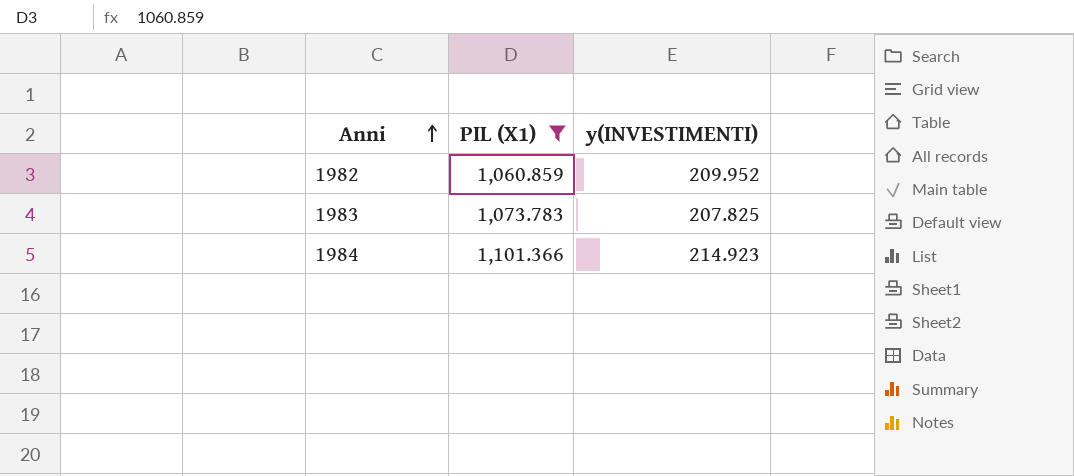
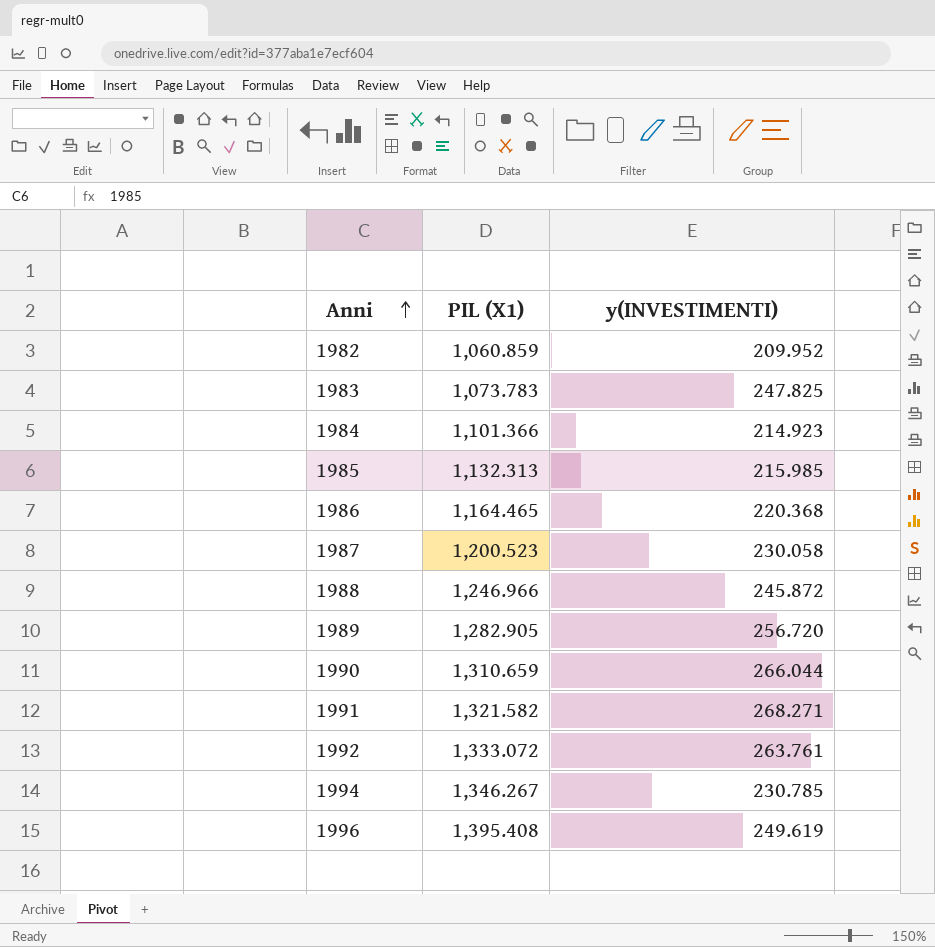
filter: PIL (X1) <= 1,101.366 -> none
1983 | y(INVESTIMENTI): 207.825 -> 247.825

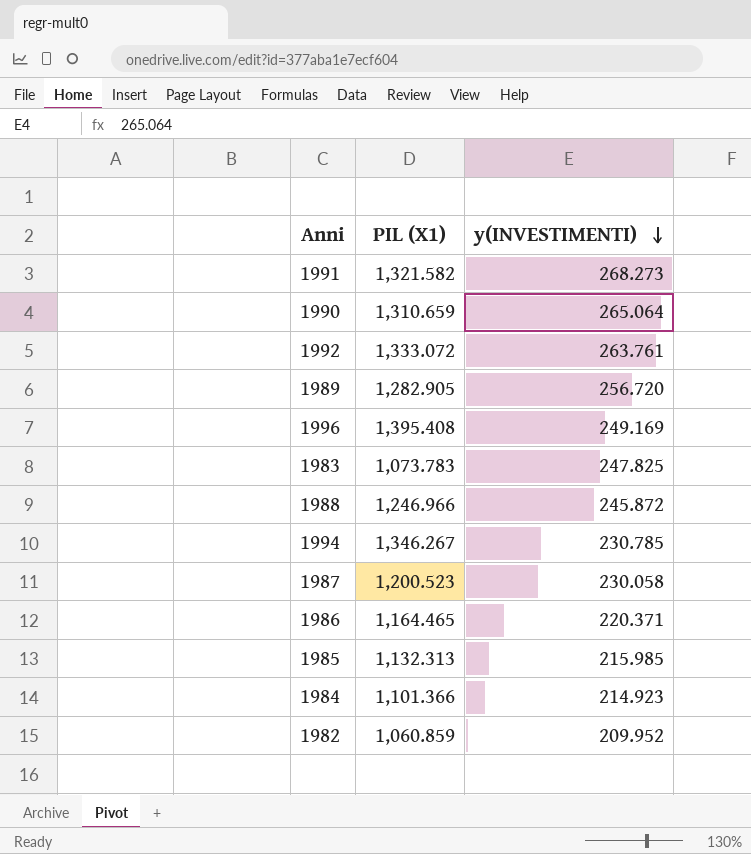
row order: Anni ascending -> y(INVESTIMENTI) descending
1991 | y(INVESTIMENTI): 268.271 -> 268.273
1990 | y(INVESTIMENTI): 266.044 -> 265.064
1996 | y(INVESTIMENTI): 249.619 -> 249.169
1986 | y(INVESTIMENTI): 220.368 -> 220.371

